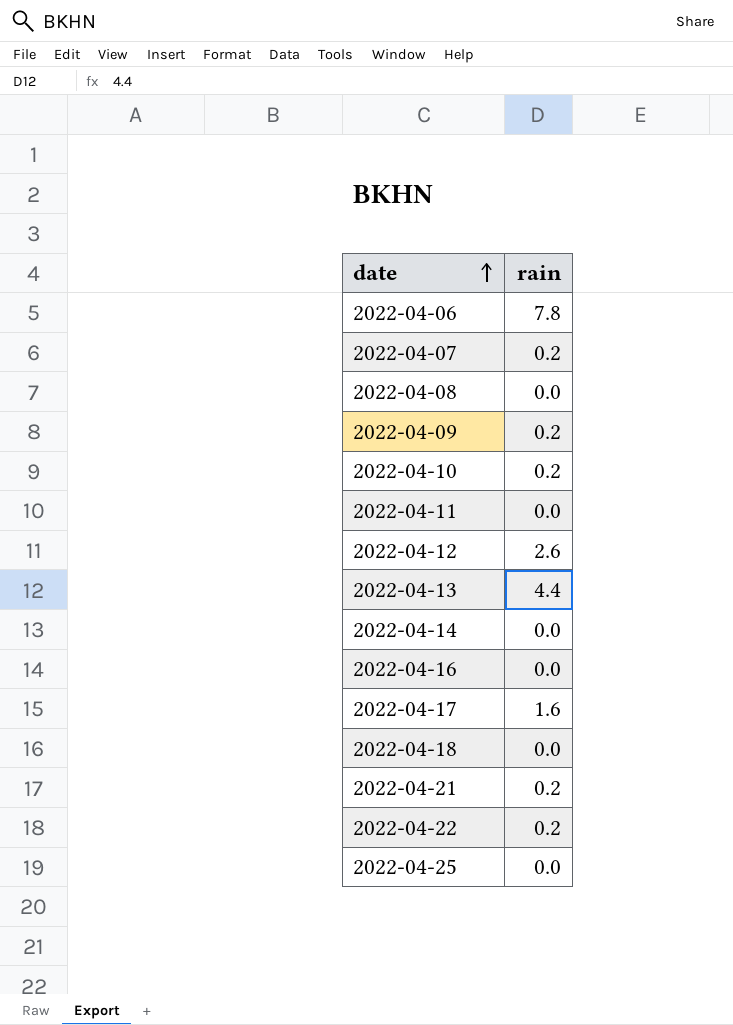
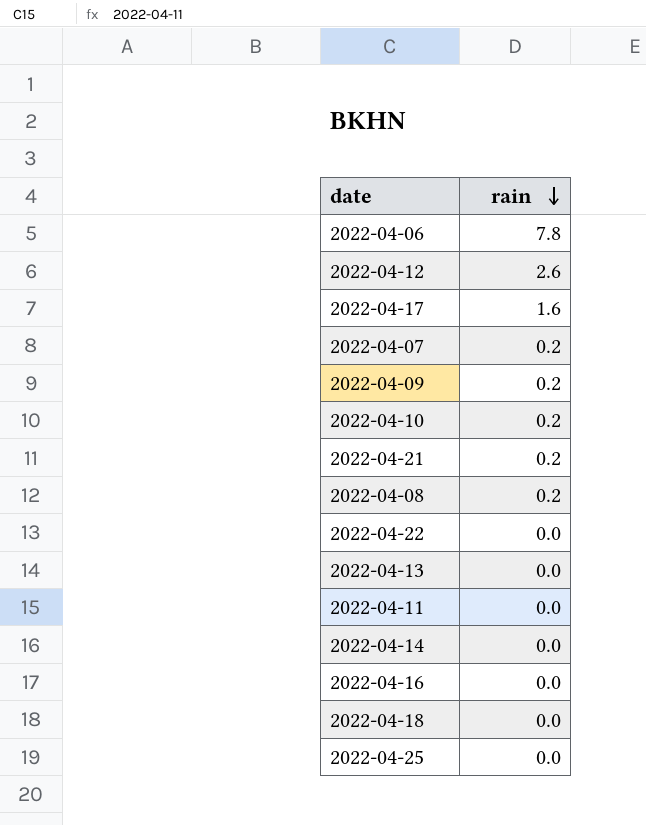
row order: date ascending -> rain descending
2022-04-08 | rain: 0.0 -> 0.2
2022-04-22 | rain: 0.2 -> 0.0
2022-04-13 | rain: 4.4 -> 0.0

